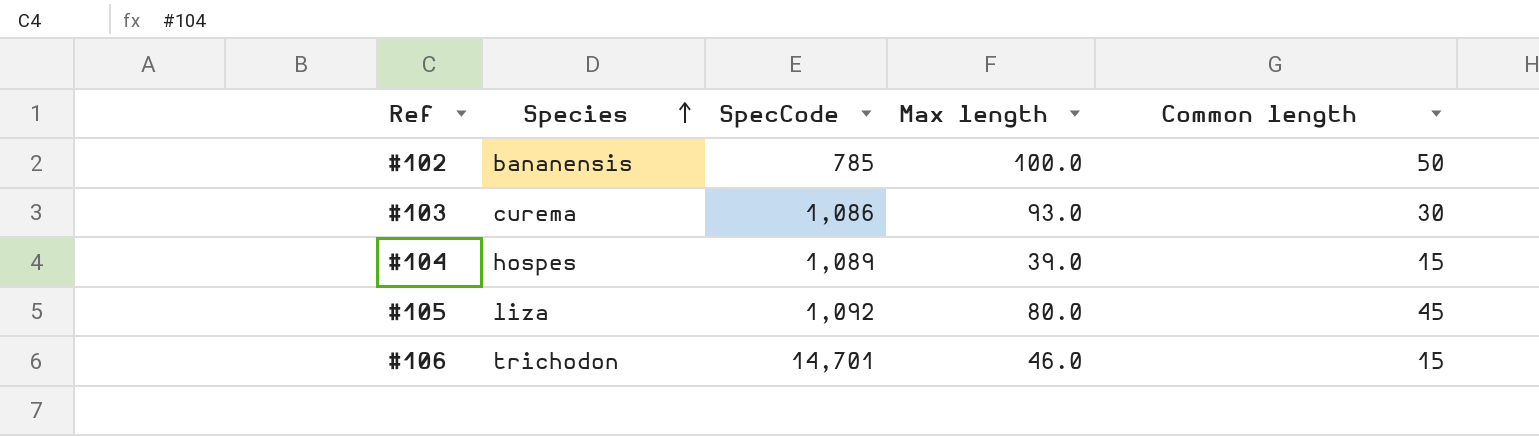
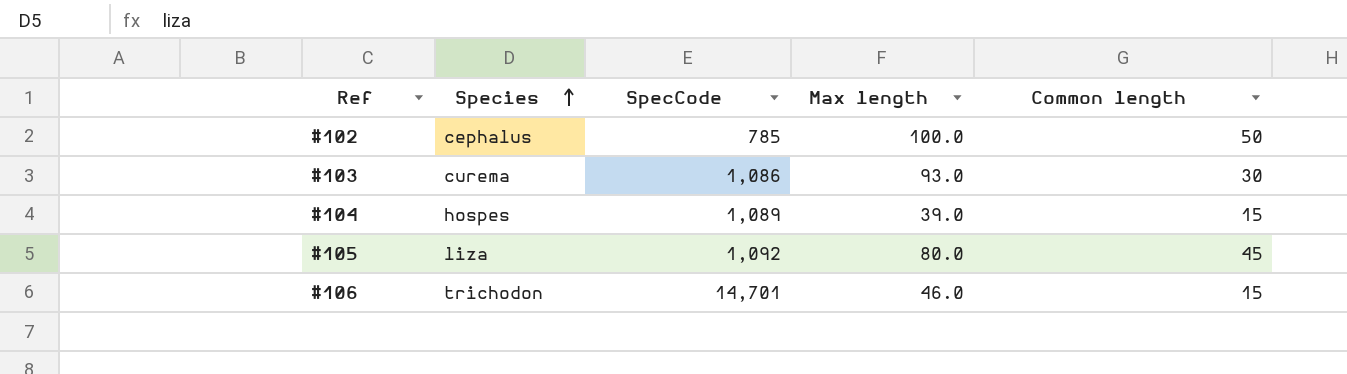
#102 | Species: bananensis -> cephalus

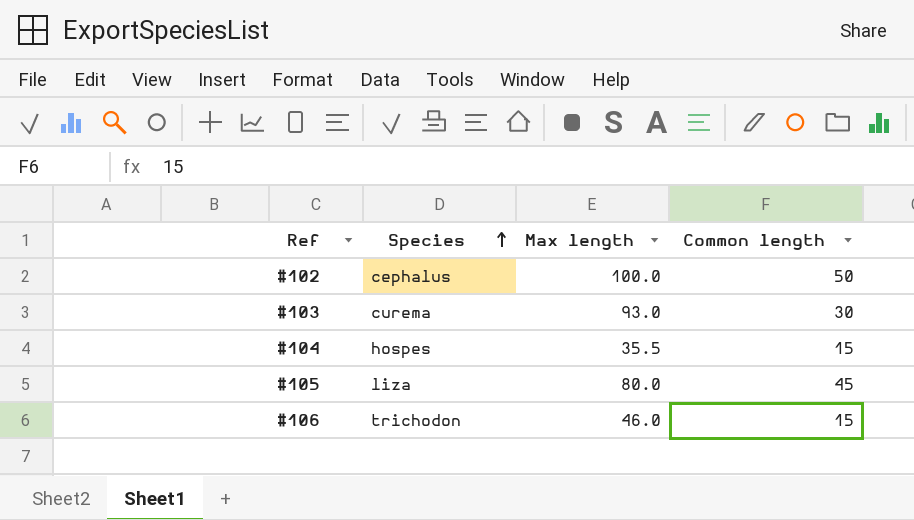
column SpecCode | position: 3 -> none
#104 | Max length: 39.0 -> 35.5

